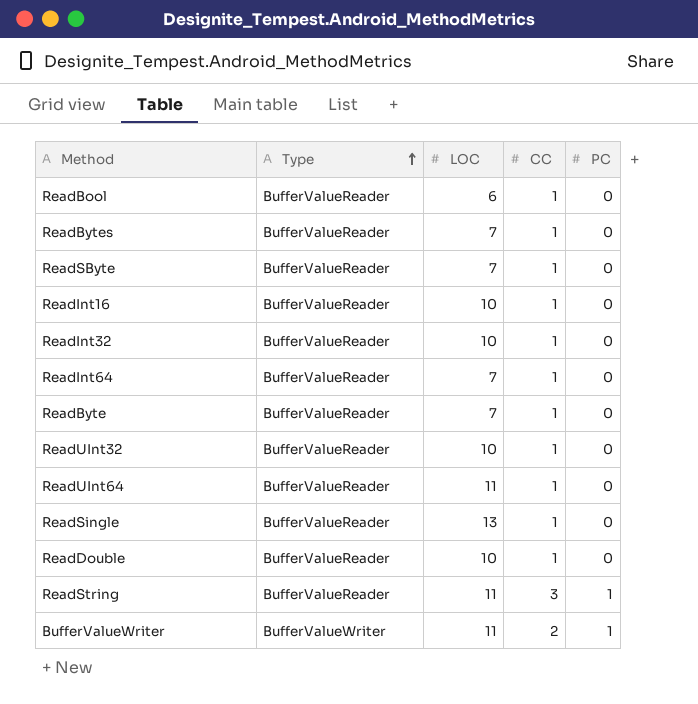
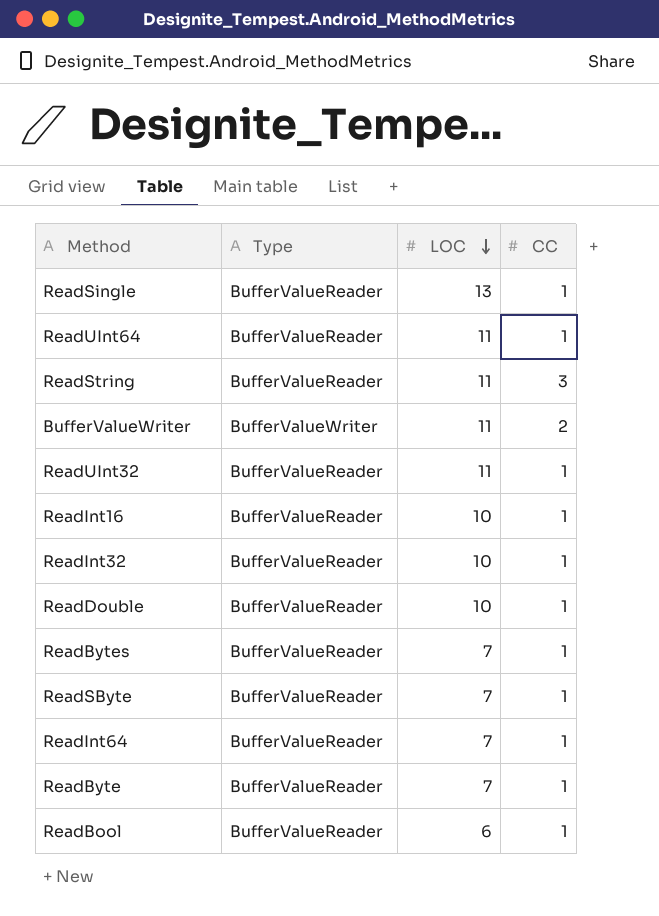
row order: Type ascending -> LOC descending
column PC | position: 5 -> none
ReadUInt32 | LOC: 10 -> 11

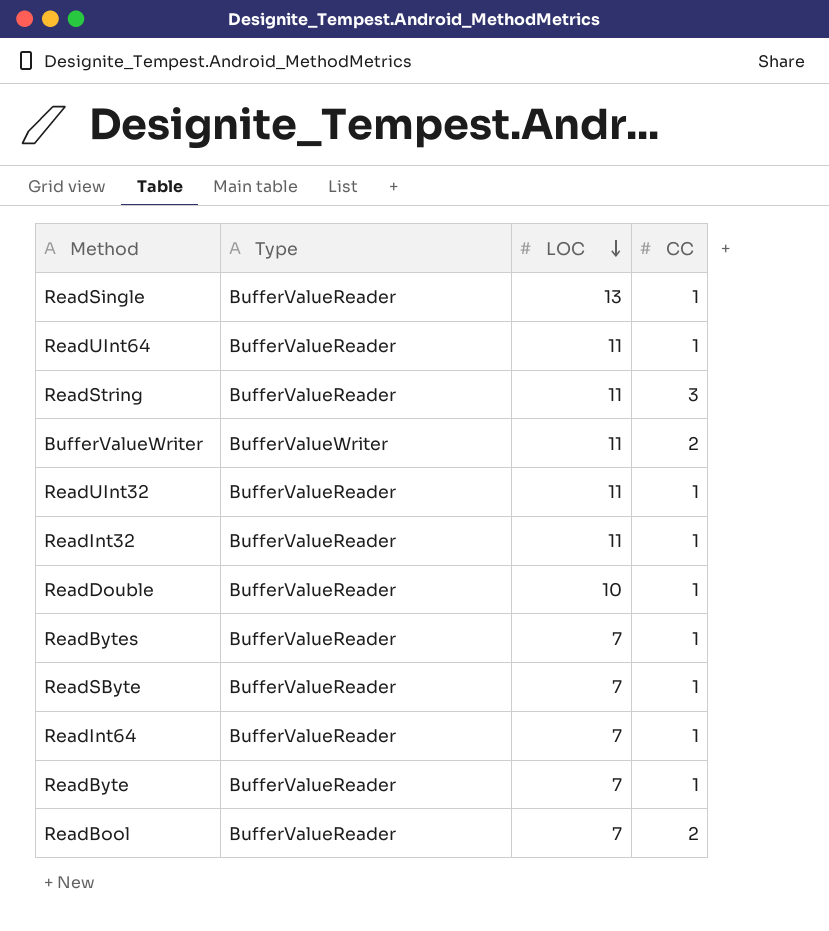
row ReadInt16: BufferValueReader | 10 | 1 -> none
ReadInt32 | LOC: 10 -> 11
ReadBool | LOC: 6 -> 7
ReadBool | CC: 1 -> 2

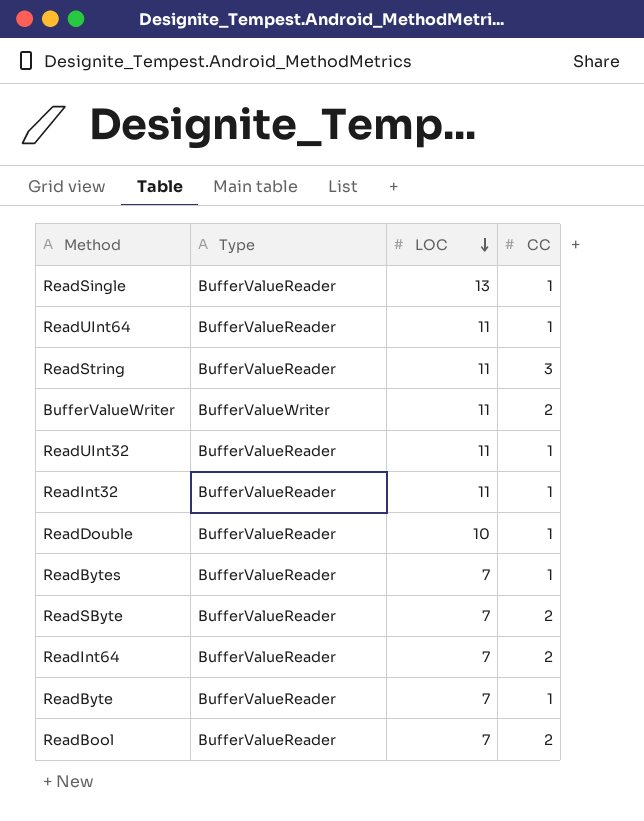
ReadSByte | CC: 1 -> 2
ReadInt64 | CC: 1 -> 2

